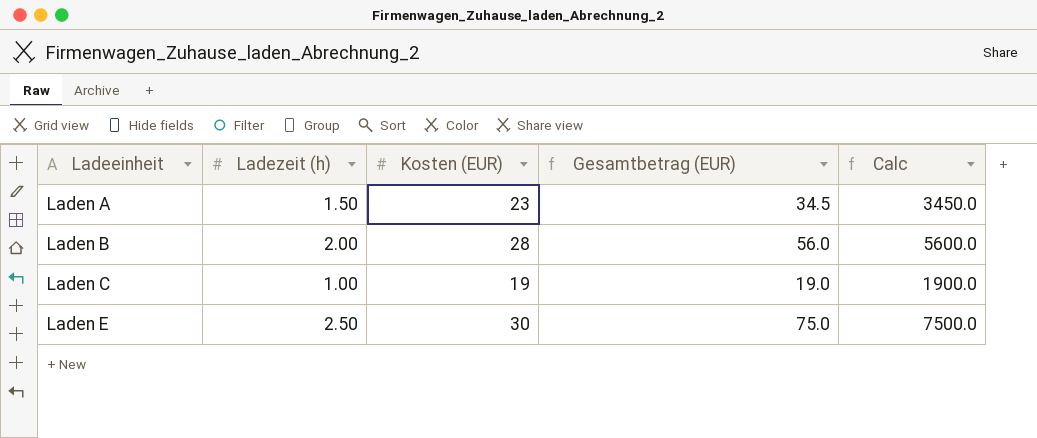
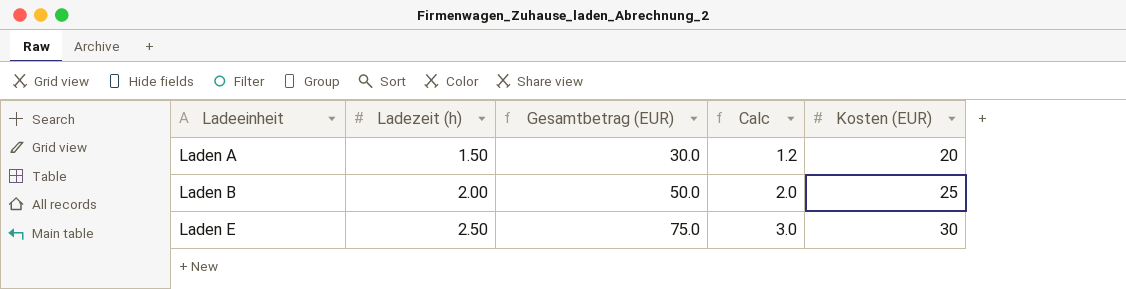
column Calc | formula: [Gesamtbetrag (EUR)] * 100 -> [Gesamtbetrag (EUR)] * 0.04
column Kosten (EUR) | position: 3 -> 5
row Laden C: 1.00 | 19 | 19.0 | 1900.0 -> none
Laden A | Gesamtbetrag (EUR): 34.5 -> 30.0
Laden A | Kosten (EUR): 23 -> 20
Laden B | Gesamtbetrag (EUR): 56.0 -> 50.0
Laden B | Kosten (EUR): 28 -> 25

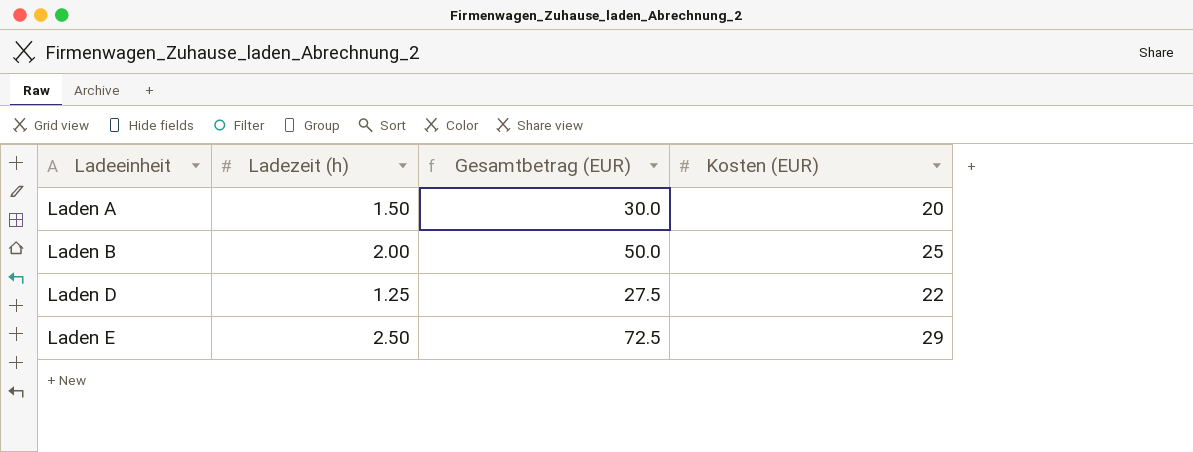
column Calc | formula: [Gesamtbetrag (EUR)] * 0.04 -> none
row Laden D: none -> 1.25 | 27.5 | 22
Laden E | Gesamtbetrag (EUR): 75.0 -> 72.5
Laden E | Kosten (EUR): 30 -> 29

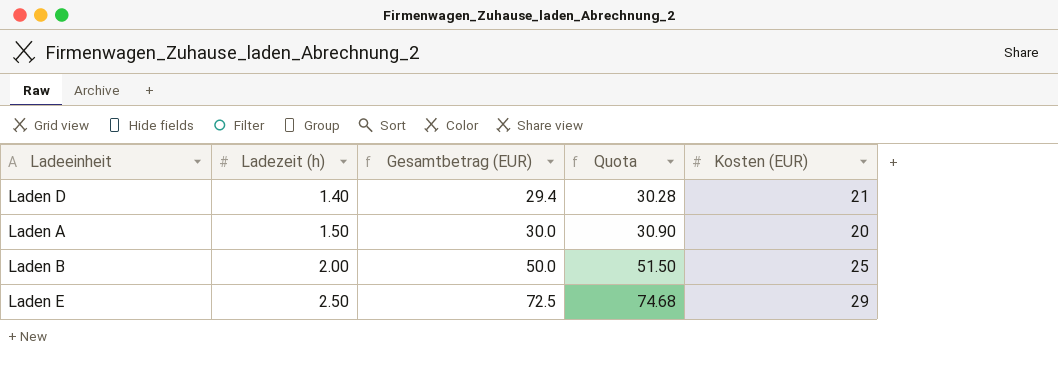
row order: Ladeeinheit ascending -> Ladezeit (h) ascending
column Quota | formula: none -> [Gesamtbetrag (EUR)] * 1.03
Laden D | Ladezeit (h): 1.25 -> 1.40
Laden D | Gesamtbetrag (EUR): 27.5 -> 29.4
Laden D | Kosten (EUR): 22 -> 21

